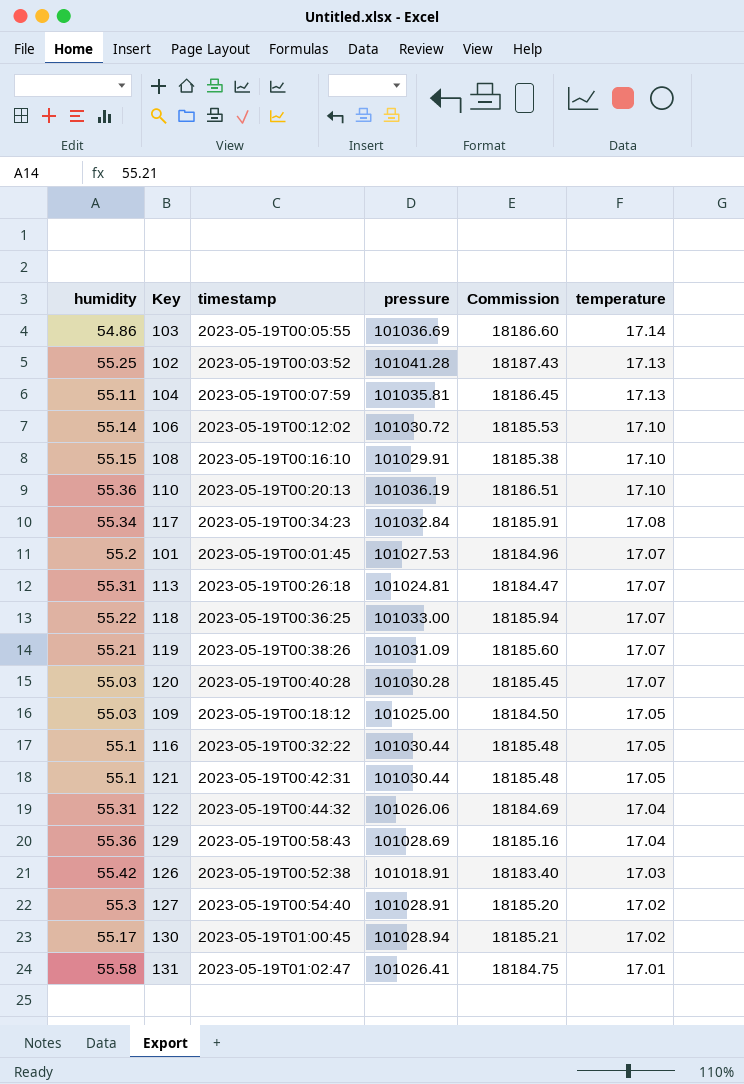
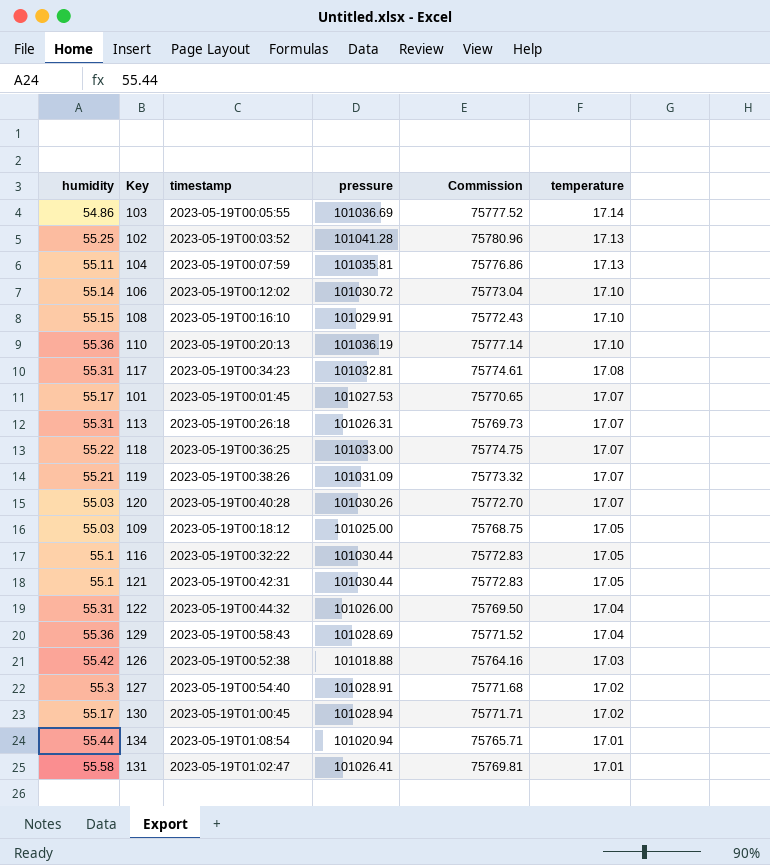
column Commission | formula: [pressure] * 0.18 -> [pressure] * 0.75
117 | humidity: 55.34 -> 55.31
117 | pressure: 101032.84 -> 101032.81
101 | humidity: 55.2 -> 55.17
113 | pressure: 101024.81 -> 101026.31
120 | pressure: 101030.28 -> 101030.26
122 | pressure: 101026.06 -> 101026.00
126 | pressure: 101018.91 -> 101018.88
row 134: none -> 55.44 | 2023-05-19T01:08:54 | 101020.94 | 75765.71 | 17.01

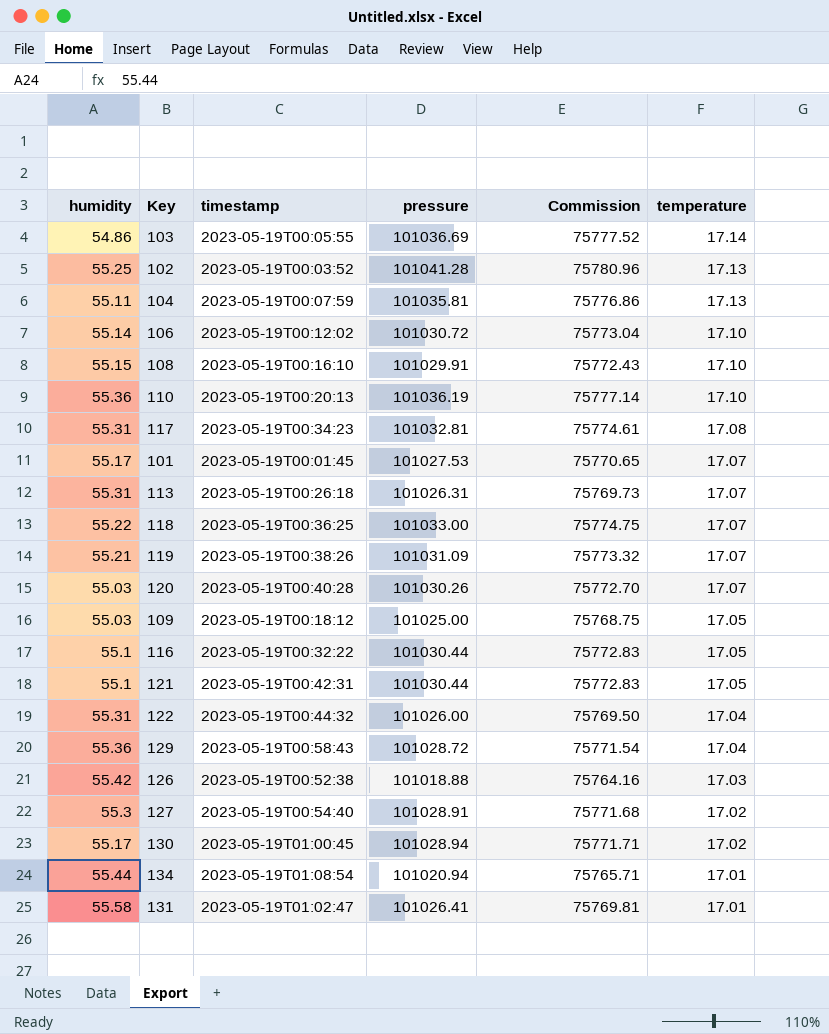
129 | pressure: 101028.69 -> 101028.72
129 | Commission: 75771.52 -> 75771.54

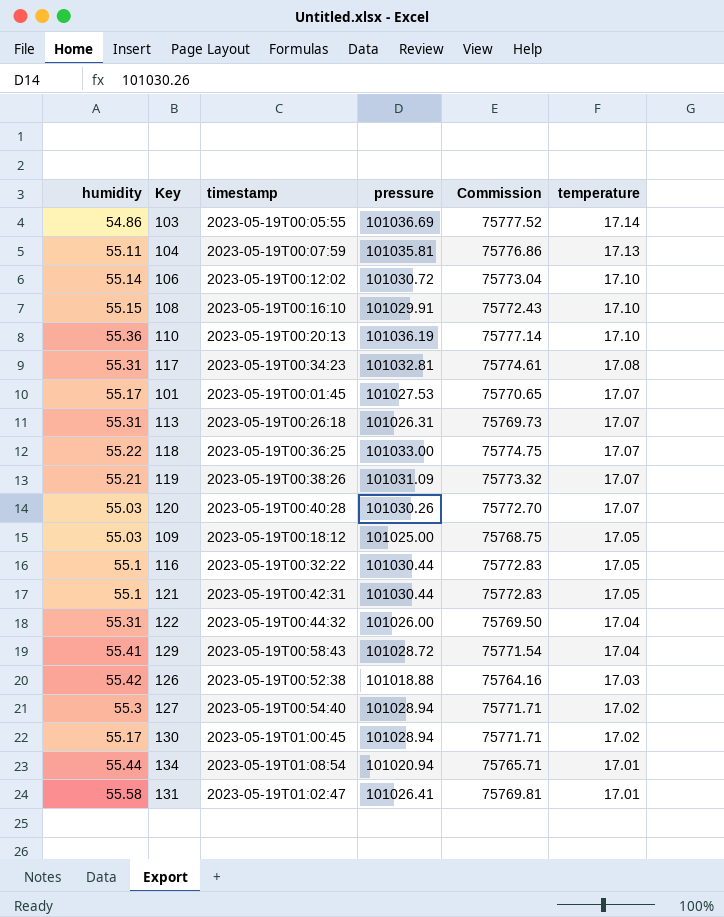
row 102: 55.25 | 2023-05-19T00:03:52 | 101041.28 | 75780.96 | 17.13 -> none
129 | humidity: 55.36 -> 55.41
127 | pressure: 101028.91 -> 101028.94
127 | Commission: 75771.68 -> 75771.71

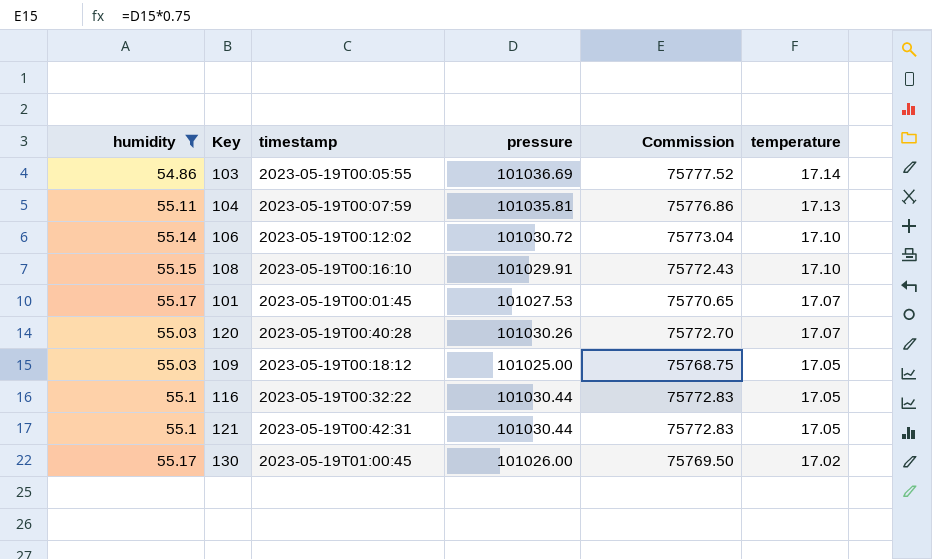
filter: none -> humidity <= 55.17
130 | pressure: 101028.94 -> 101026.00
130 | Commission: 75771.71 -> 75769.50

